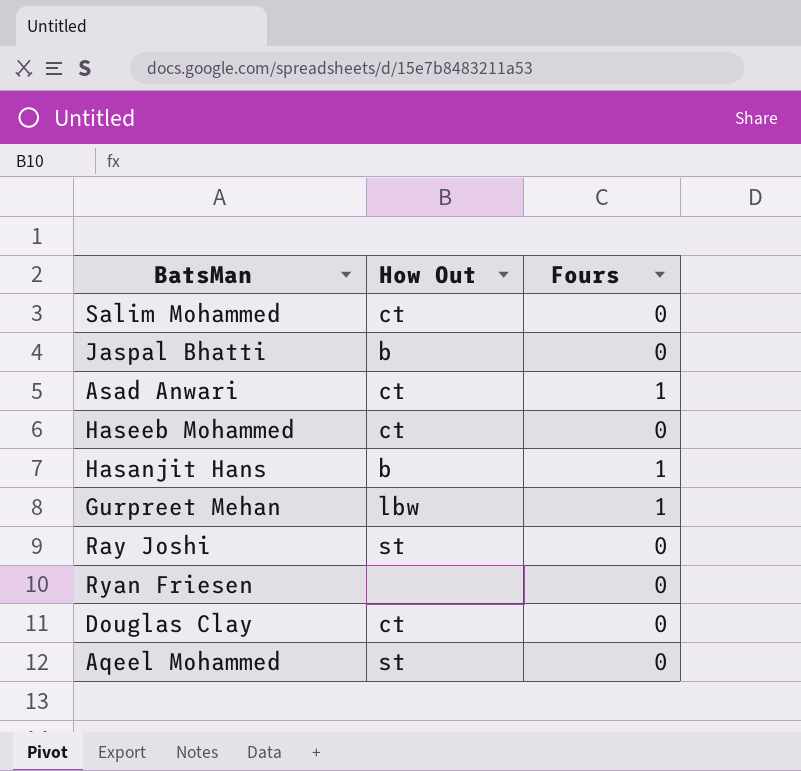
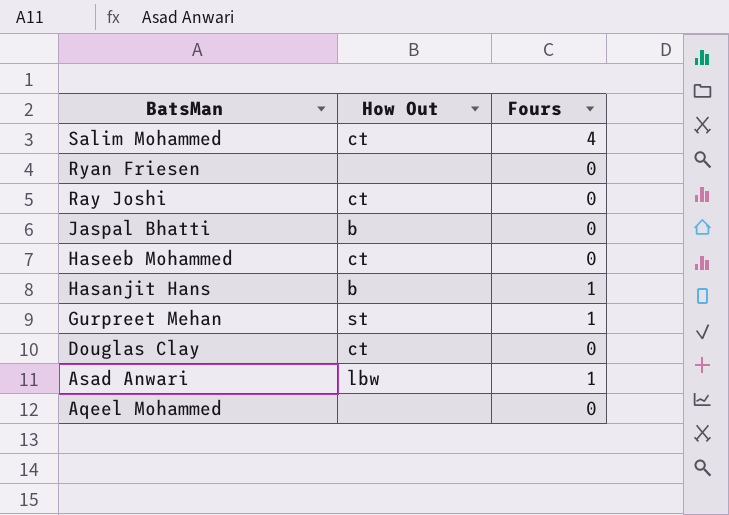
row order: none -> BatsMan descending
Salim Mohammed | Fours: 0 -> 4
Ray Joshi | How Out: st -> ct
Gurpreet Mehan | How Out: lbw -> st
Asad Anwari | How Out: ct -> lbw
Aqeel Mohammed | How Out: st -> none

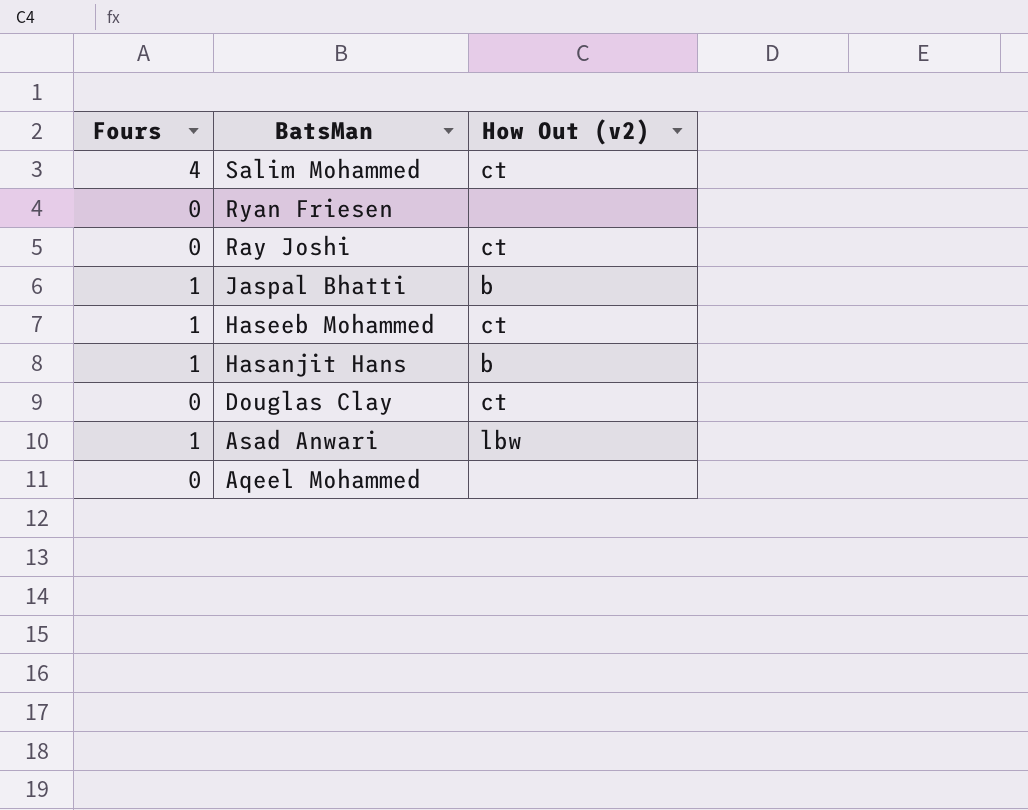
column Fours | position: 3 -> 1
column name: How Out -> How Out (v2)
row Gurpreet Mehan: st | 1 -> none
Jaspal Bhatti | Fours: 0 -> 1
Haseeb Mohammed | Fours: 0 -> 1

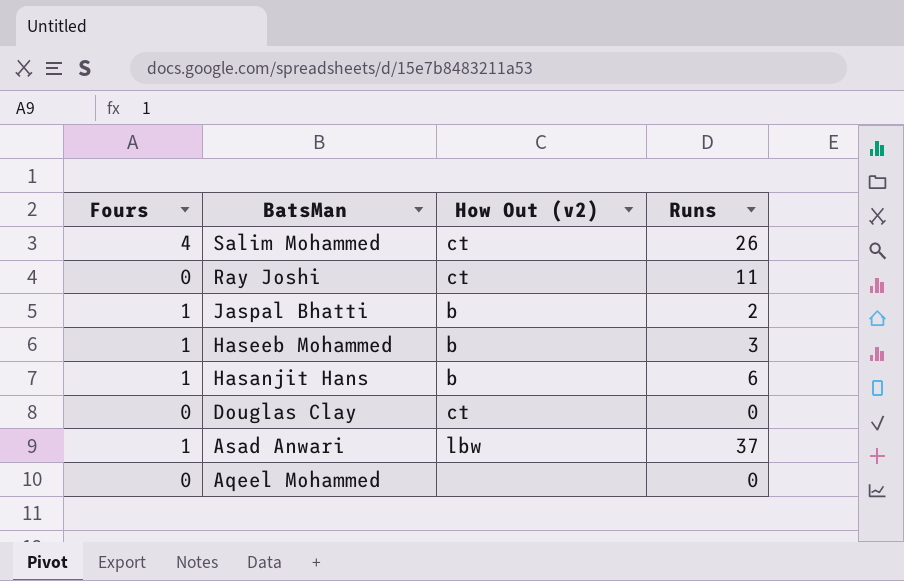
column Runs | position: none -> 4
row Ryan Friesen: 0 | none -> none
Haseeb Mohammed | How Out (v2): ct -> b

